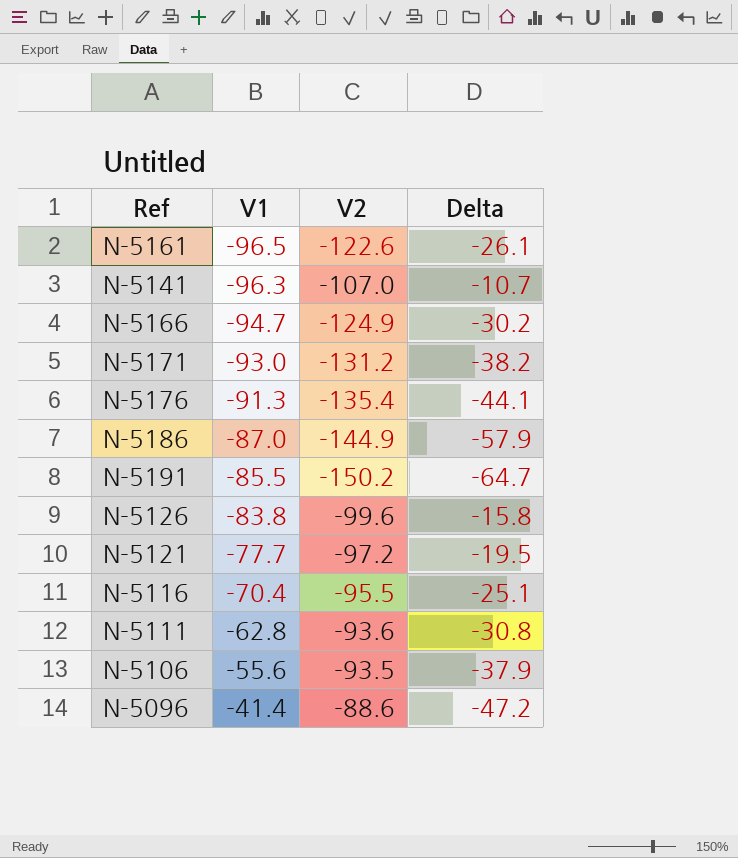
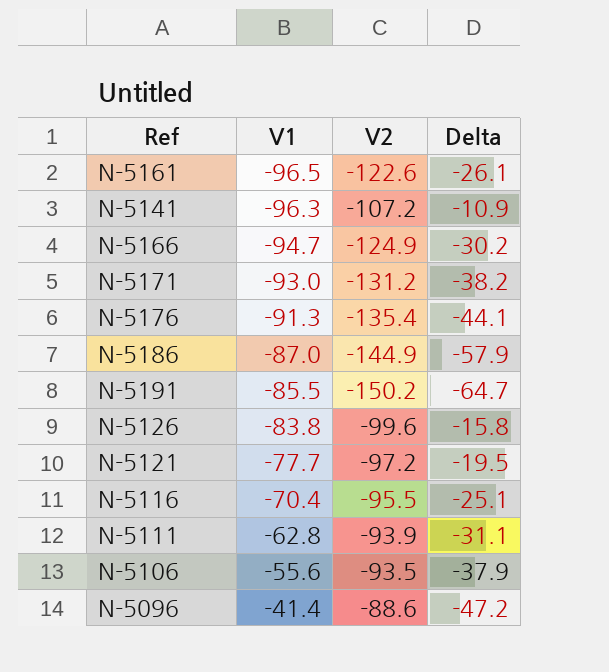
N-5141 | V2: -107.0 -> -107.2
N-5141 | Delta: -10.7 -> -10.9
N-5111 | V2: -93.6 -> -93.9
N-5111 | Delta: -30.8 -> -31.1

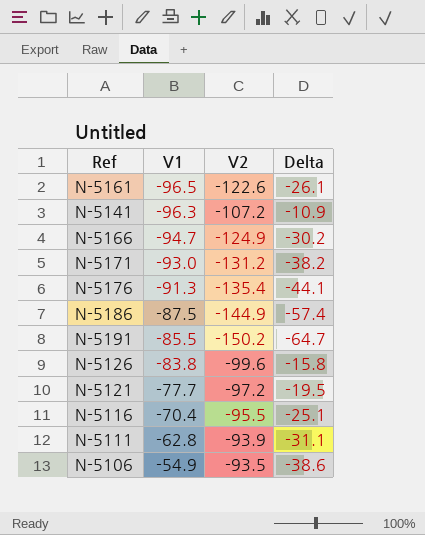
row N-5096: -41.4 | -88.6 | -47.2 -> none
N-5186 | V1: -87.0 -> -87.5
N-5186 | Delta: -57.9 -> -57.4
N-5106 | V1: -55.6 -> -54.9
N-5106 | Delta: -37.9 -> -38.6

